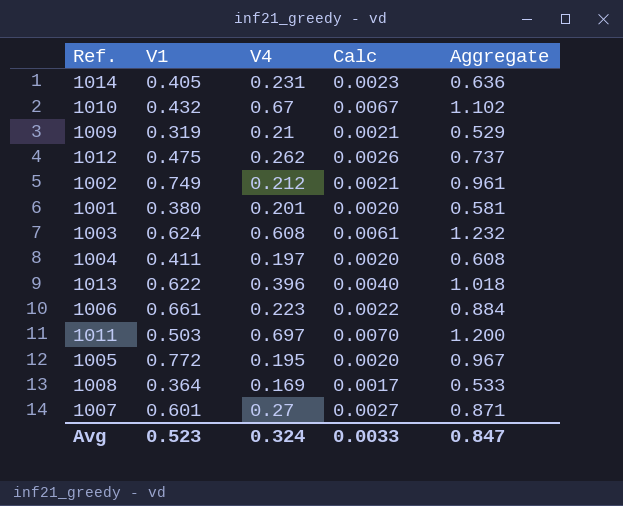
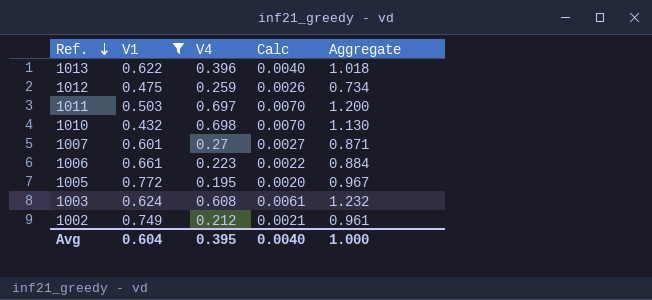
filter: none -> V1 >= 0.432
row order: none -> Ref. descending
1012 | V4: 0.262 -> 0.259
1012 | Aggregate: 0.737 -> 0.734
1010 | V4: 0.67 -> 0.698
1010 | Calc: 0.0067 -> 0.0070
1010 | Aggregate: 1.102 -> 1.130
Avg | V1: 0.523 -> 0.604
Avg | V4: 0.324 -> 0.395
Avg | Calc: 0.0033 -> 0.0040
Avg | Aggregate: 0.847 -> 1.000

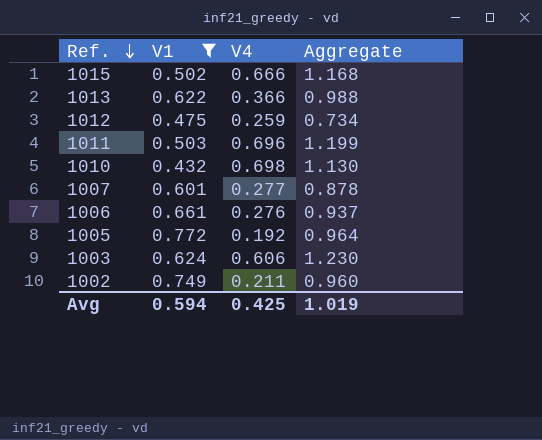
column Calc | formula: [V4] * 0.01 -> none
row 1015: none -> 0.502 | 0.666 | 1.168
1013 | V4: 0.396 -> 0.366
1013 | Aggregate: 1.018 -> 0.988
1011 | V4: 0.697 -> 0.696
1011 | Aggregate: 1.200 -> 1.199
1007 | V4: 0.27 -> 0.277
1007 | Aggregate: 0.871 -> 0.878
1006 | V4: 0.223 -> 0.276
1006 | Aggregate: 0.884 -> 0.937
1005 | V4: 0.195 -> 0.192
1005 | Aggregate: 0.967 -> 0.964
1003 | V4: 0.608 -> 0.606
1003 | Aggregate: 1.232 -> 1.230
1002 | V4: 0.212 -> 0.211
1002 | Aggregate: 0.961 -> 0.960
Avg | V1: 0.604 -> 0.594
Avg | V4: 0.395 -> 0.425
Avg | Aggregate: 1.000 -> 1.019

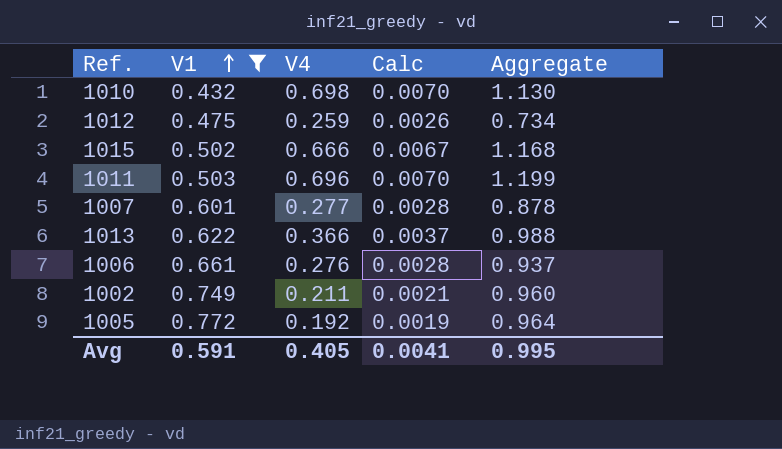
row order: Ref. descending -> V1 ascending
column Calc | formula: none -> [V4] * 0.01
row 1003: 0.624 | 0.606 | 1.230 -> none
Avg | V1: 0.594 -> 0.591
Avg | V4: 0.425 -> 0.405
Avg | Aggregate: 1.019 -> 0.995

